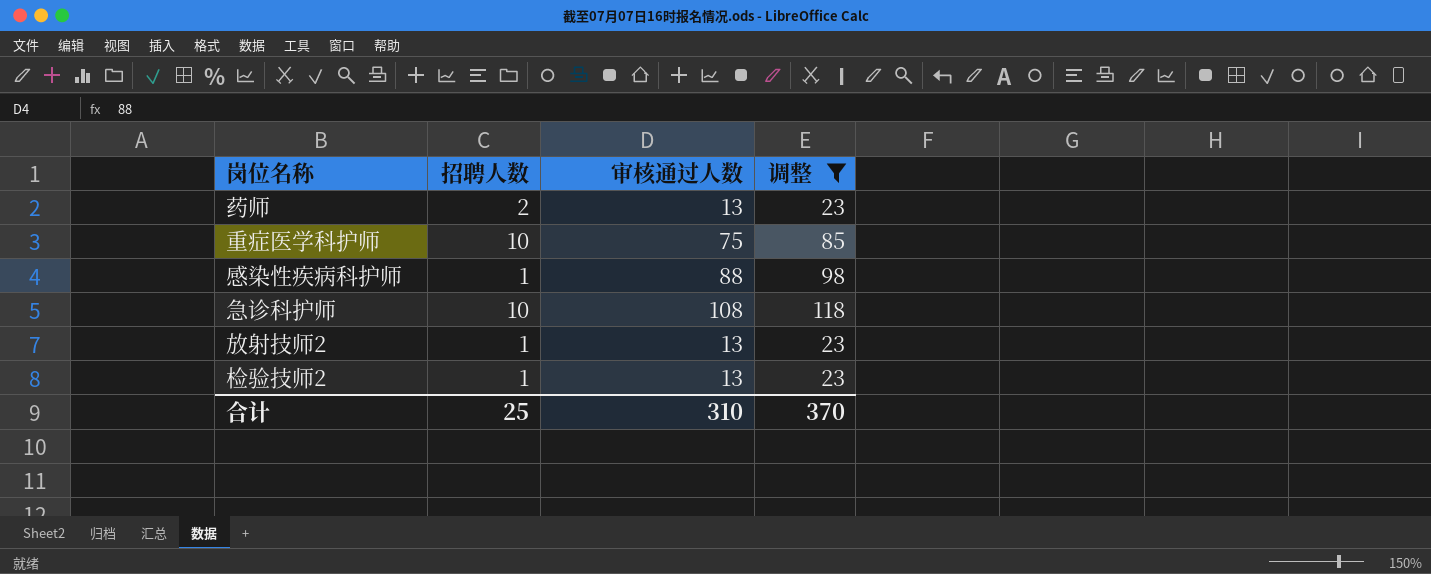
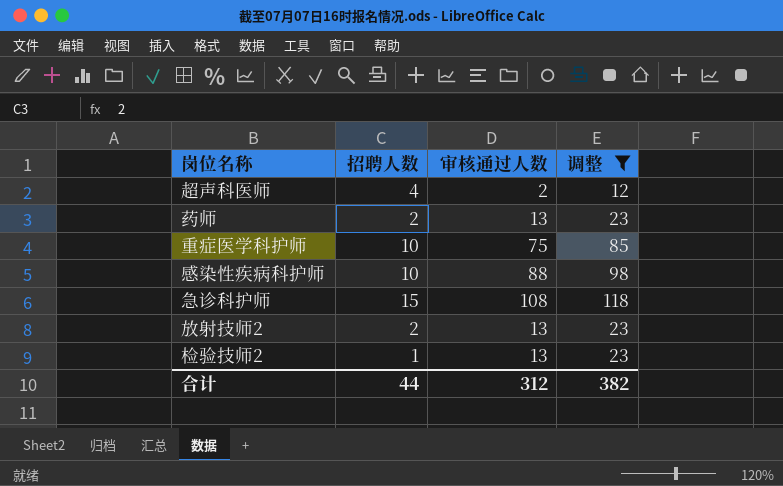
row 超声科医师: none -> 4 | 2 | 12
感染性疾病科护师 | 招聘人数: 1 -> 10
急诊科护师 | 招聘人数: 10 -> 15
放射技师2 | 招聘人数: 1 -> 2
合计 | 招聘人数: 25 -> 44
合计 | 审核通过人数: 310 -> 312
合计 | 调整: 370 -> 382

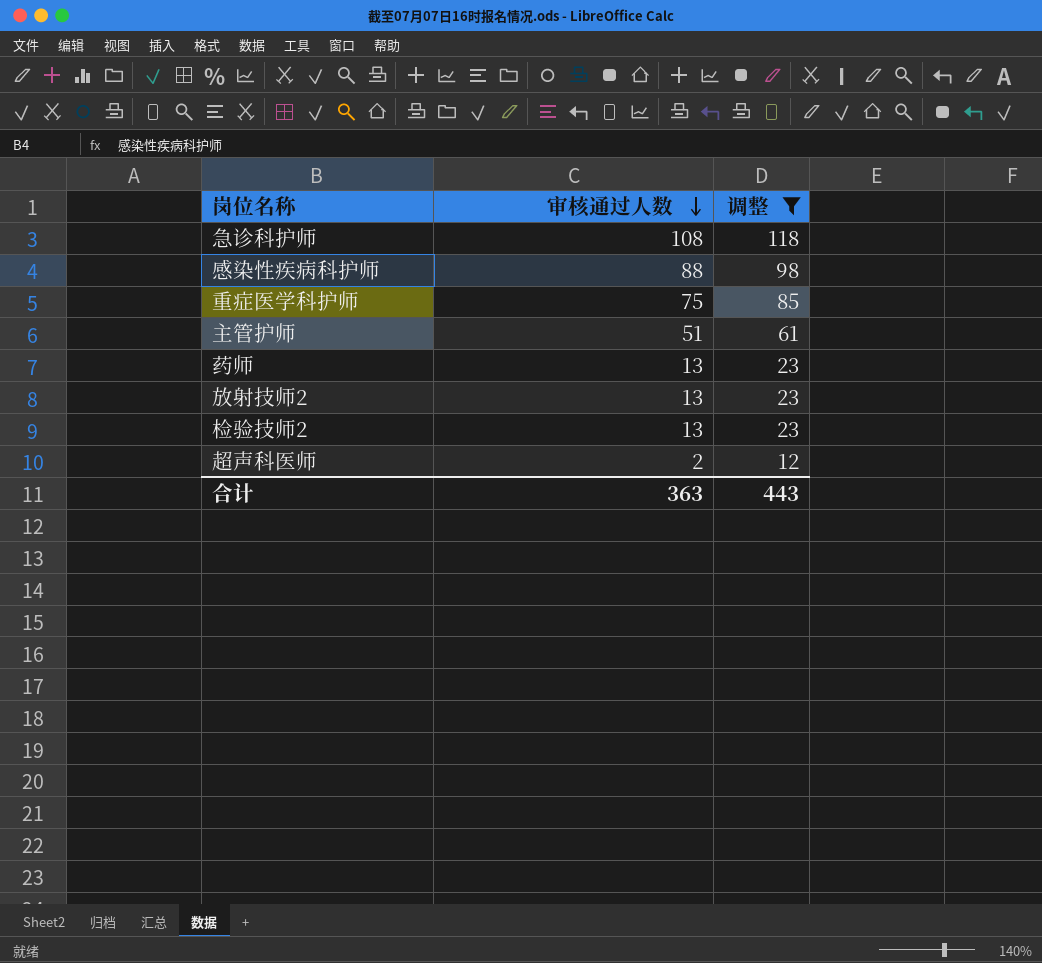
row order: none -> 审核通过人数 descending
column 招聘人数 | position: 2 -> none
row 主管护师: none -> 51 | 61
合计 | 审核通过人数: 312 -> 363
合计 | 调整: 382 -> 443

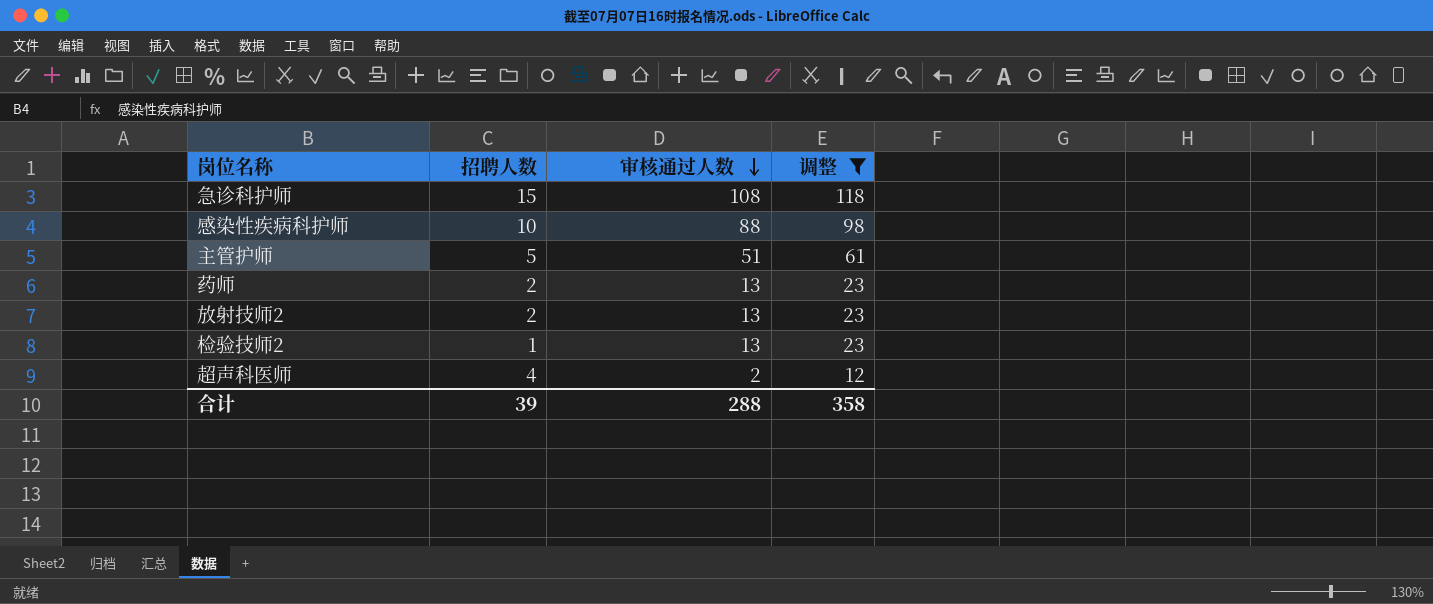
column 招聘人数 | position: none -> 2
row 重症医学科护师: 75 | 85 -> none
合计 | 审核通过人数: 363 -> 288
合计 | 调整: 443 -> 358

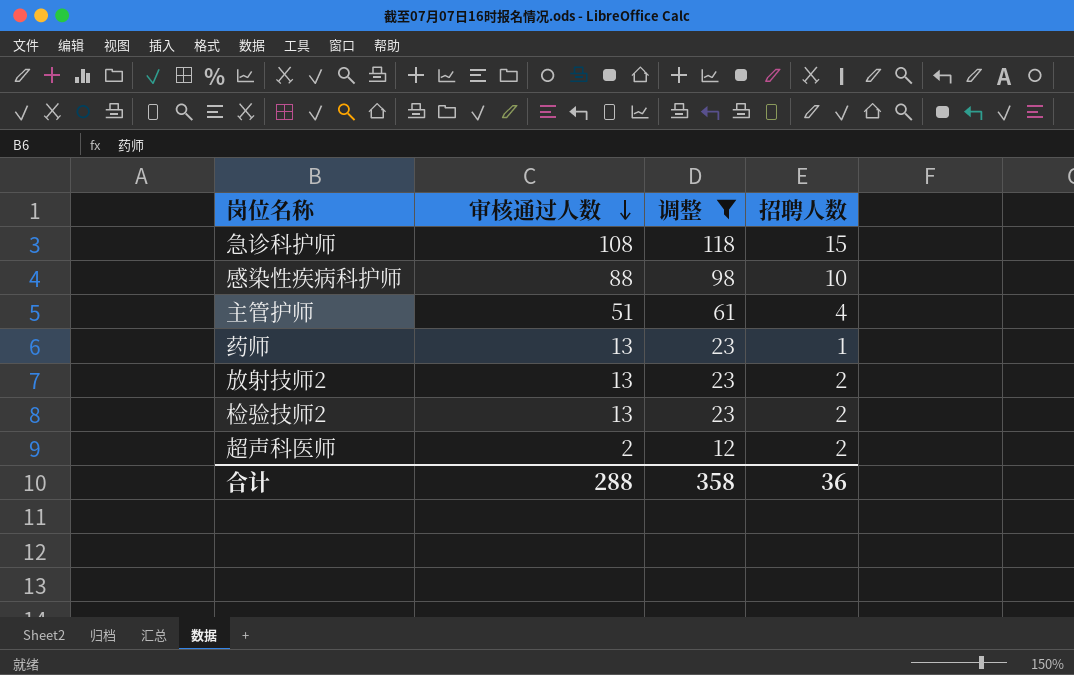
column 招聘人数 | position: 2 -> 4
主管护师 | 招聘人数: 5 -> 4
药师 | 招聘人数: 2 -> 1
检验技师2 | 招聘人数: 1 -> 2
超声科医师 | 招聘人数: 4 -> 2
合计 | 招聘人数: 39 -> 36

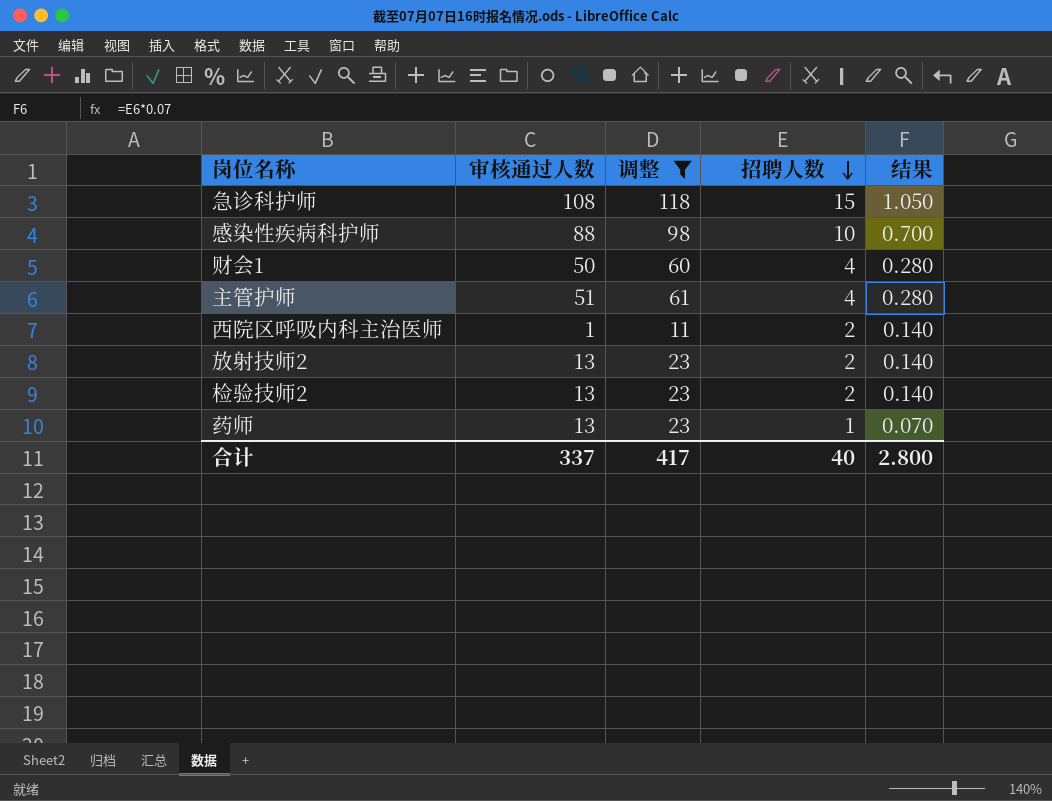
row order: 审核通过人数 descending -> 招聘人数 descending
column 结果 | formula: none -> [招聘人数] * 0.07
row 超声科医师: 2 | 12 | 2 -> none
row 财会1: none -> 50 | 60 | 4 | 0.280
row 西院区呼吸内科主治医师: none -> 1 | 11 | 2 | 0.140
合计 | 审核通过人数: 288 -> 337
合计 | 调整: 358 -> 417
合计 | 招聘人数: 36 -> 40

